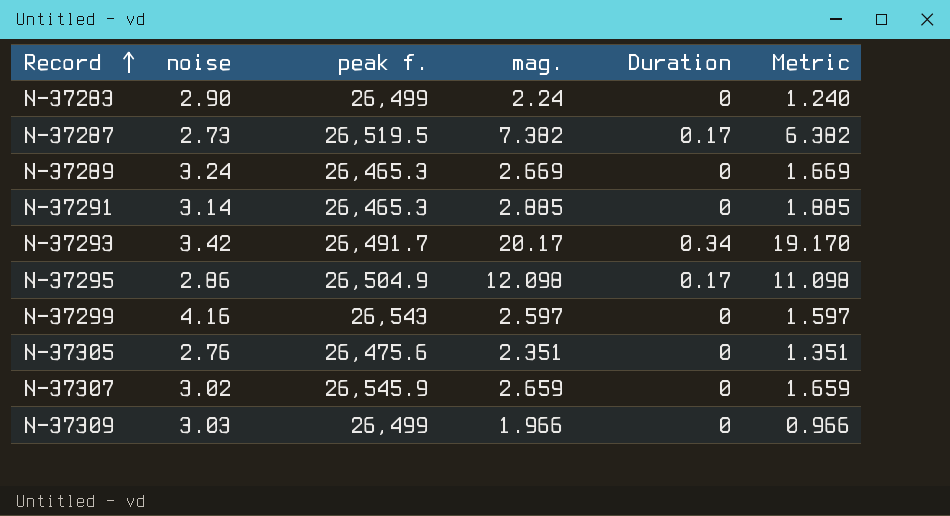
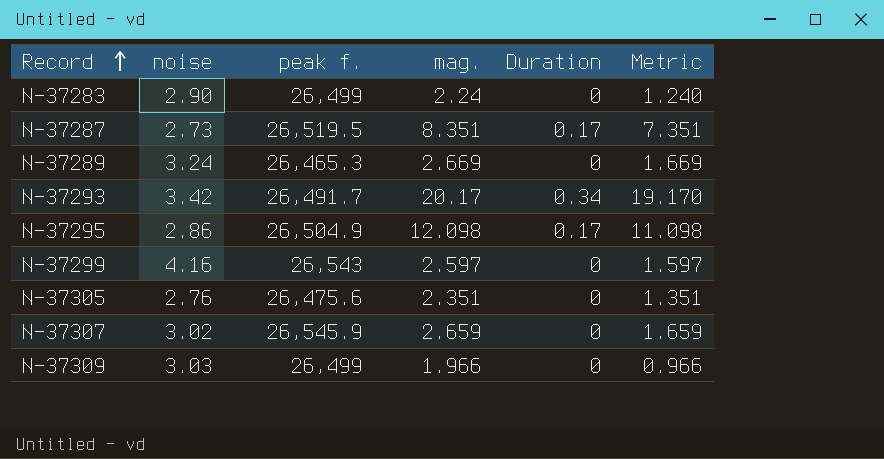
row N-37291: 3.14 | 26,465.3 | 2.885 | 0 | 1.885 -> none
N-37287 | mag.: 7.382 -> 8.351
N-37287 | Metric: 6.382 -> 7.351

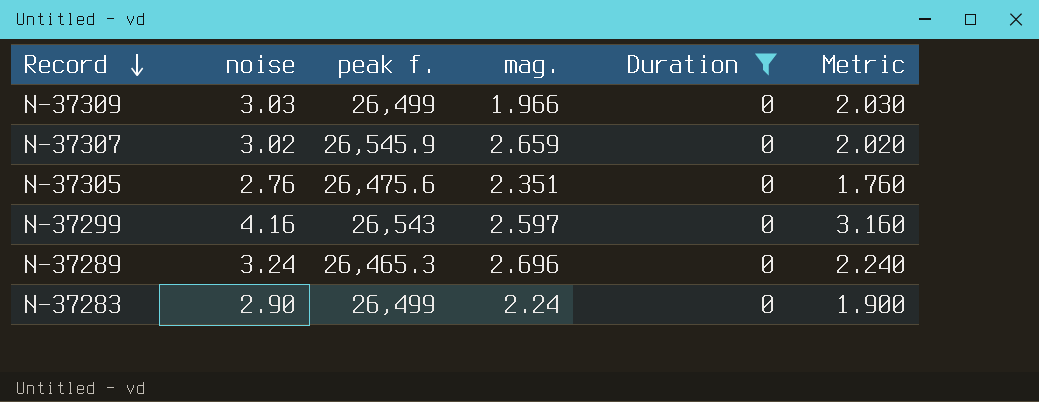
filter: none -> Duration = 0
row order: Record ascending -> Record descending
column Metric | formula: [mag.] - 1 -> [noise] - 1
N-37289 | mag.: 2.669 -> 2.696

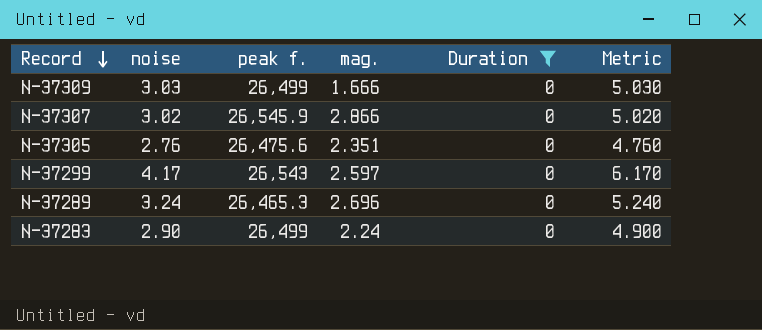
column Metric | formula: [noise] - 1 -> [noise] + 2
N-37309 | mag.: 1.966 -> 1.666
N-37307 | mag.: 2.659 -> 2.866
N-37299 | noise: 4.16 -> 4.17

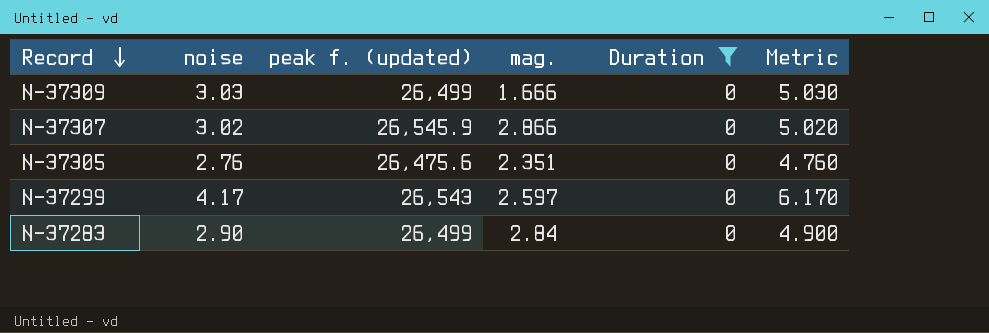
column name: peak f. -> peak f. (updated)
row N-37289: 3.24 | 26,465.3 | 2.696 | 0 | 5.240 -> none
N-37283 | mag.: 2.24 -> 2.84

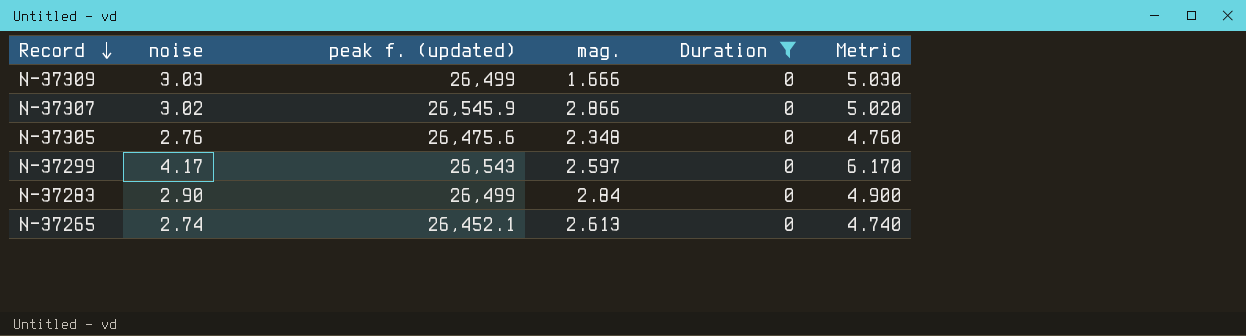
N-37305 | mag.: 2.351 -> 2.348
row N-37265: none -> 2.74 | 26,452.1 | 2.613 | 0 | 4.740

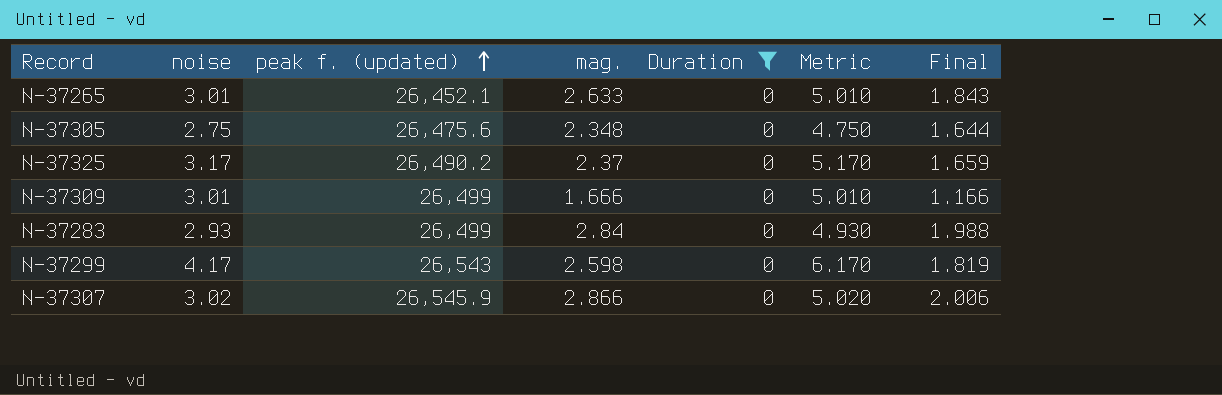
row order: Record descending -> peak f. (updated) ascending
column Final | formula: none -> [mag.] * 0.7
N-37265 | noise: 2.74 -> 3.01
N-37265 | mag.: 2.613 -> 2.633
N-37265 | Metric: 4.740 -> 5.010
N-37305 | noise: 2.76 -> 2.75
N-37305 | Metric: 4.760 -> 4.750
row N-37325: none -> 3.17 | 26,490.2 | 2.37 | 0 | 5.170 | 1.659
N-37309 | noise: 3.03 -> 3.01
N-37309 | Metric: 5.030 -> 5.010
N-37283 | noise: 2.90 -> 2.93
N-37283 | Metric: 4.900 -> 4.930
N-37299 | mag.: 2.597 -> 2.598

